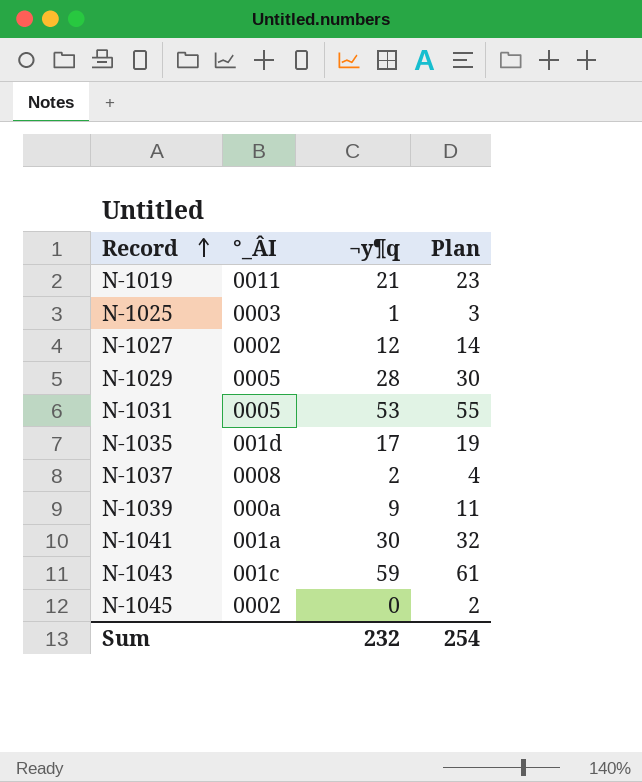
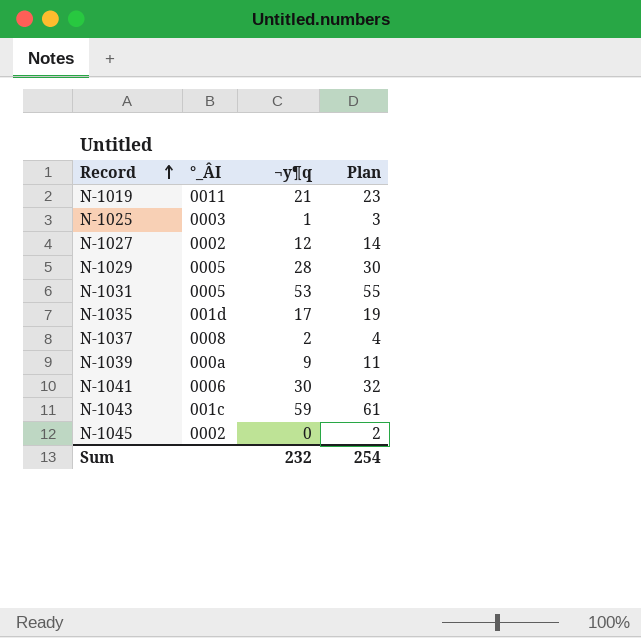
N-1041 | °_ÂI: 001a -> 0006

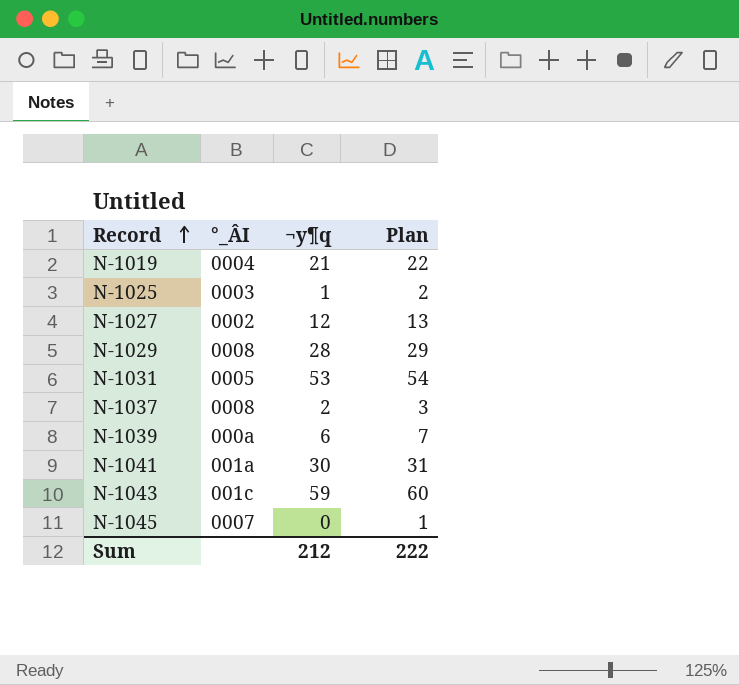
column Plan | formula: [¬y¶q] + 2 -> [¬y¶q] + 1
row N-1035: 001d | 17 | 19 -> none
N-1019 | °_ÂI: 0011 -> 0004
N-1029 | °_ÂI: 0005 -> 0008
N-1039 | ¬y¶q: 9 -> 6
N-1041 | °_ÂI: 0006 -> 001a
N-1045 | °_ÂI: 0002 -> 0007
Sum | ¬y¶q: 232 -> 212
Sum | Plan: 254 -> 222

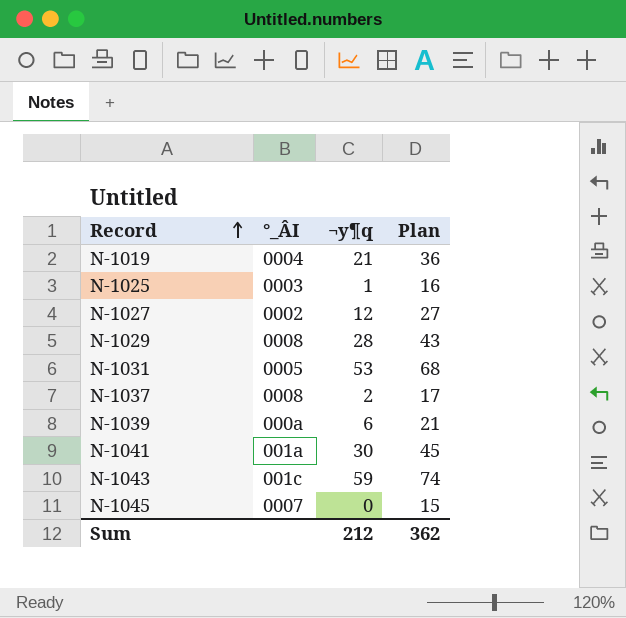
column Plan | formula: [¬y¶q] + 1 -> [¬y¶q] + 15
Sum | Plan: 222 -> 362

